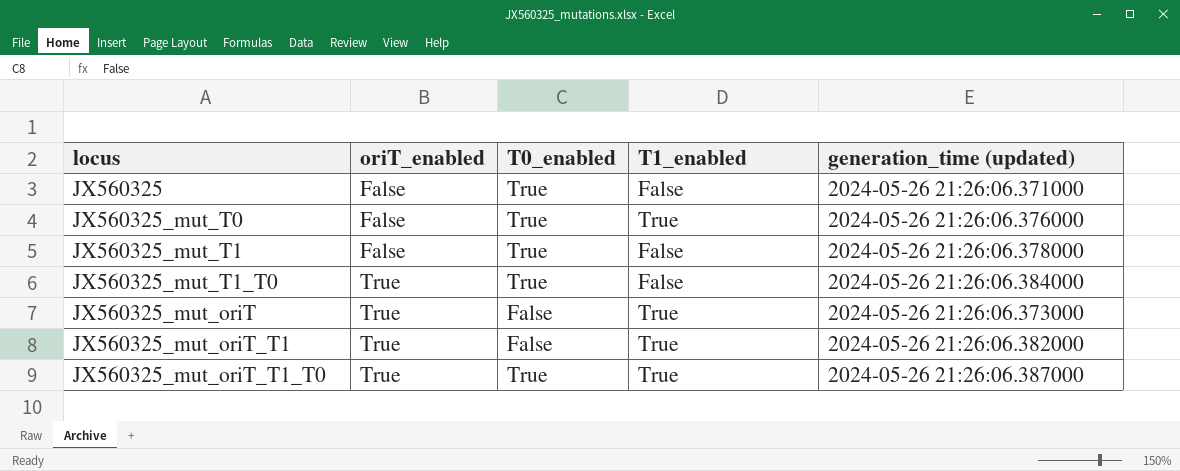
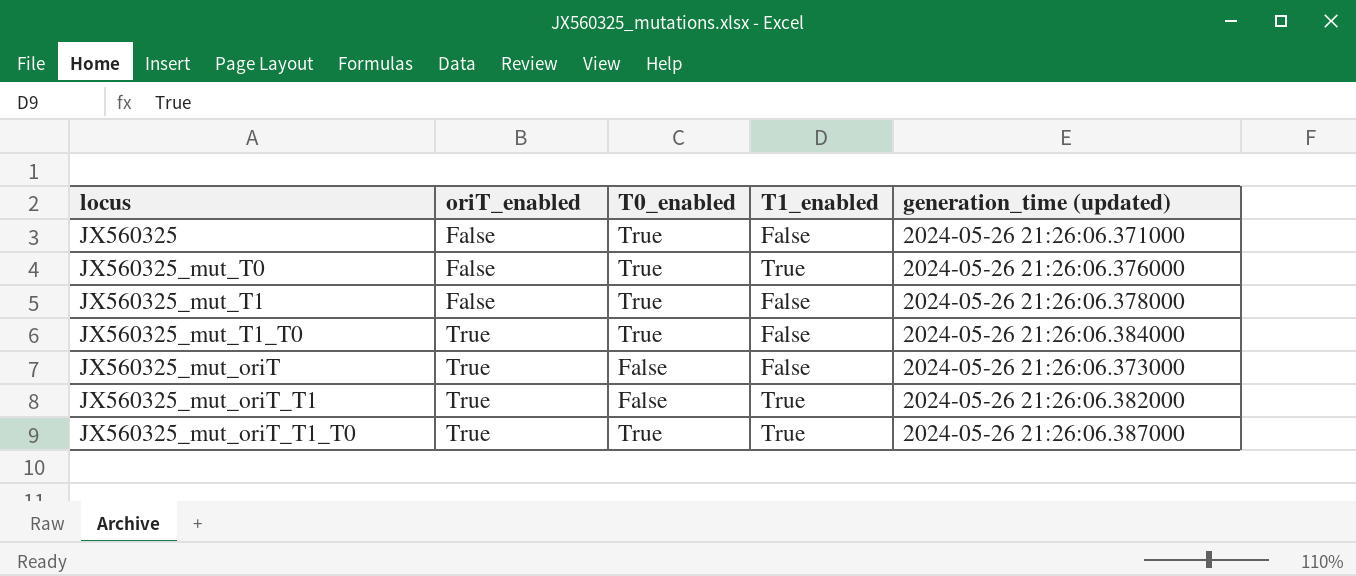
JX560325_mut_oriT | T1_enabled: True -> False

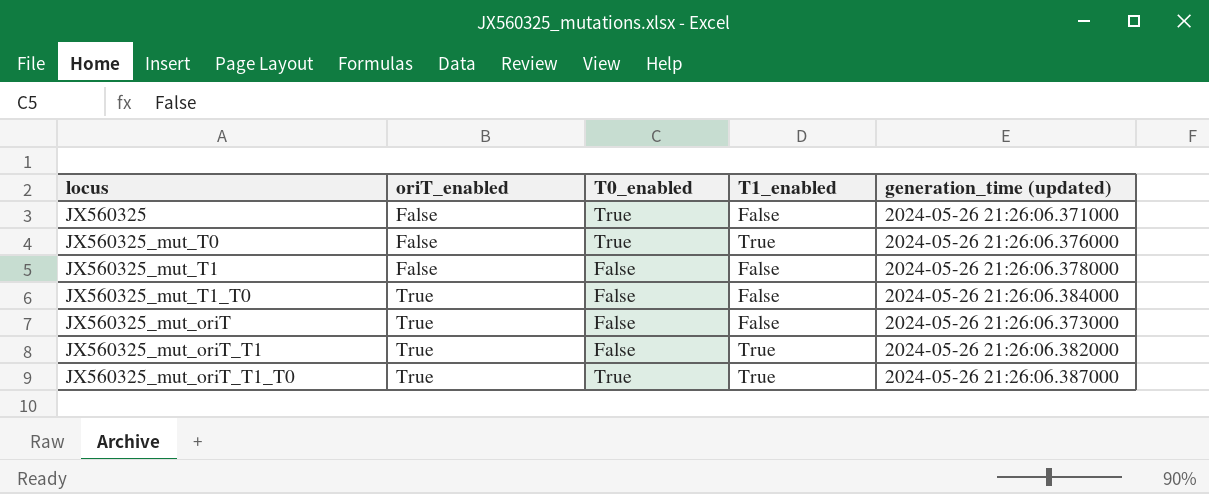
JX560325_mut_T1 | T0_enabled: True -> False
JX560325_mut_T1_T0 | T0_enabled: True -> False

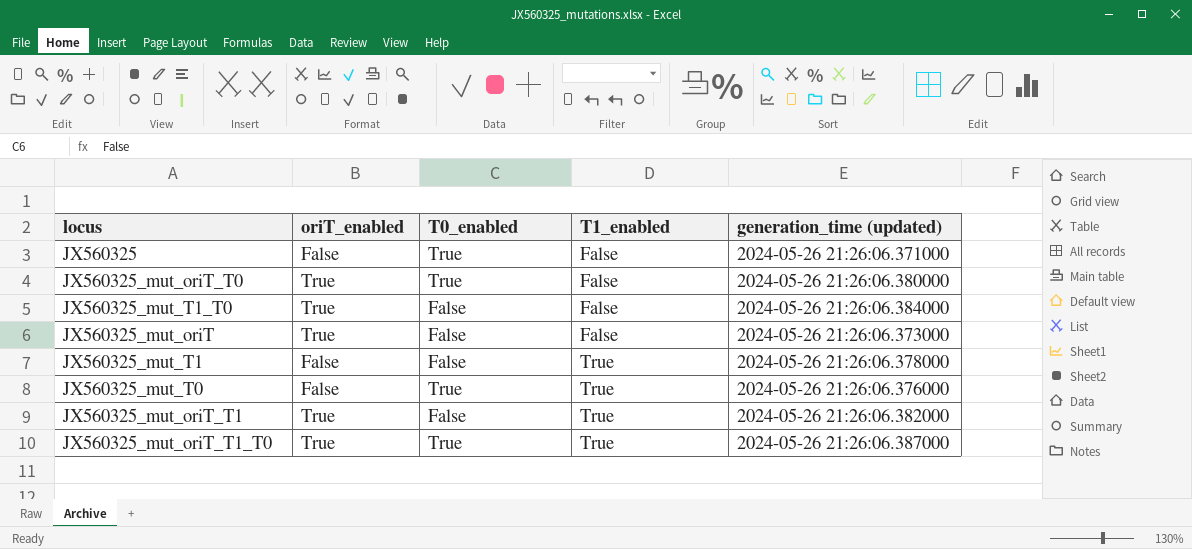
row order: oriT_enabled ascending -> T1_enabled ascending
row JX560325_mut_oriT_T0: none -> True | True | False | 2024-05-26 21:26:06.380000
JX560325_mut_T1 | T1_enabled: False -> True

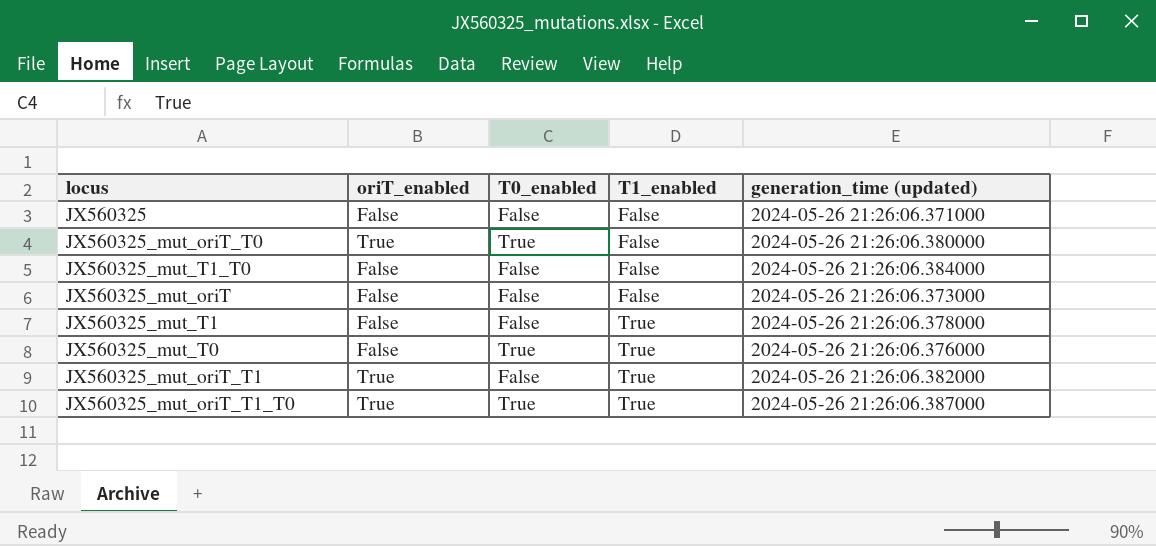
JX560325 | T0_enabled: True -> False
JX560325_mut_T1_T0 | oriT_enabled: True -> False
JX560325_mut_oriT | oriT_enabled: True -> False

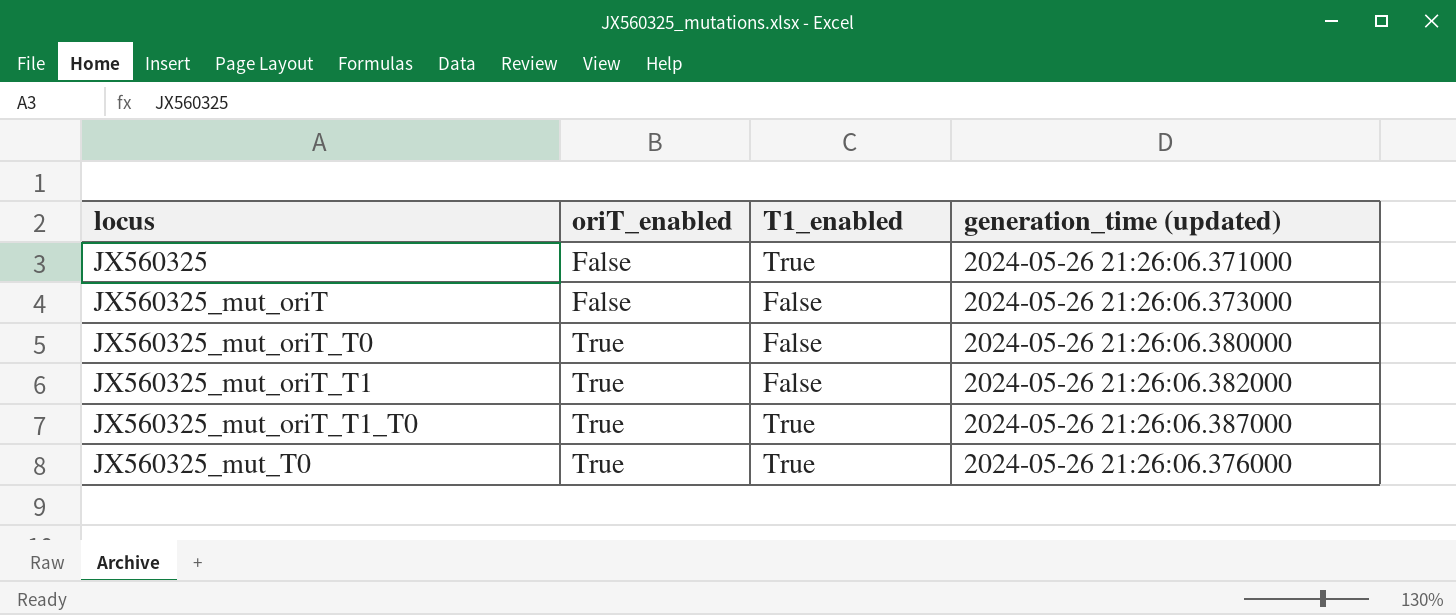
row order: T1_enabled ascending -> locus ascending
column T0_enabled | position: 3 -> none
row JX560325_mut_T1_T0: False | False | False | 2024-05-26 21:26:06.384000 -> none
row JX560325_mut_T1: False | False | True | 2024-05-26 21:26:06.378000 -> none
JX560325 | T1_enabled: False -> True
JX560325_mut_oriT_T1 | T1_enabled: True -> False
JX560325_mut_T0 | oriT_enabled: False -> True

